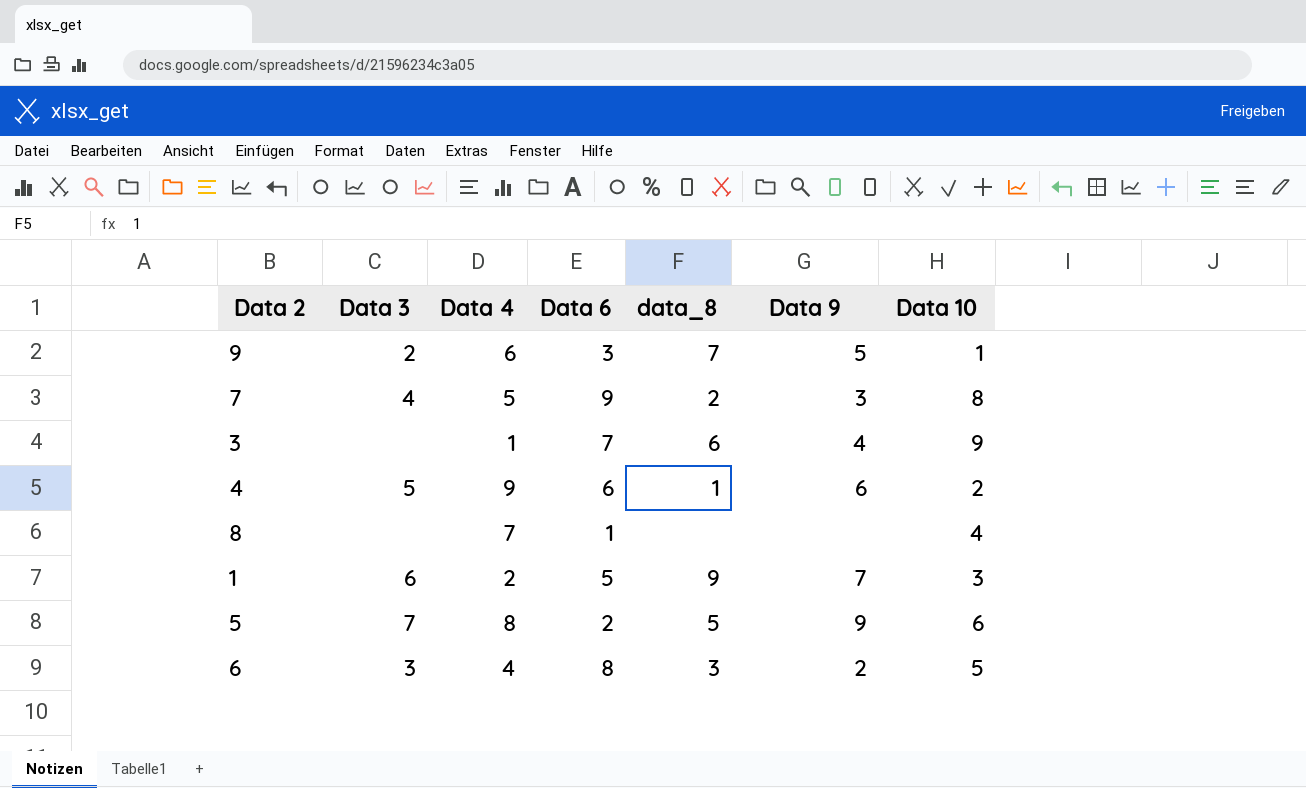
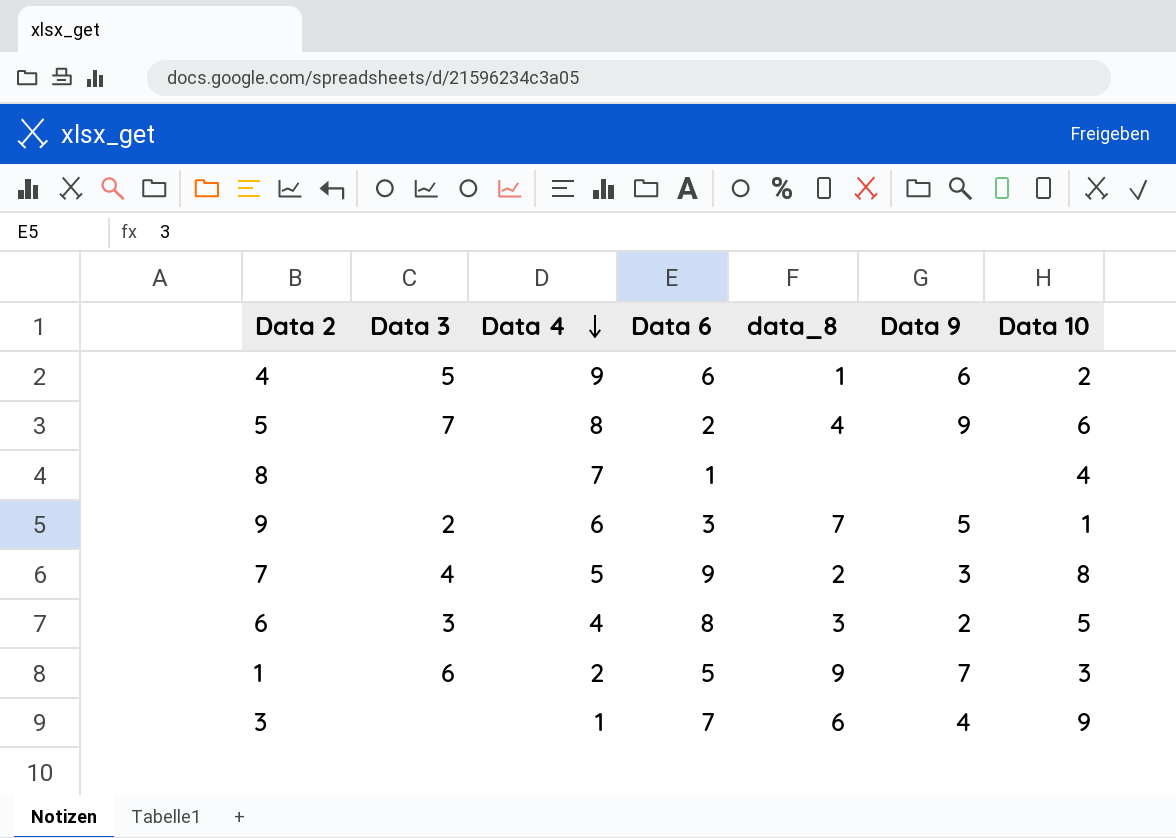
row order: none -> Data 4 descending
5 | data_8: 5 -> 4

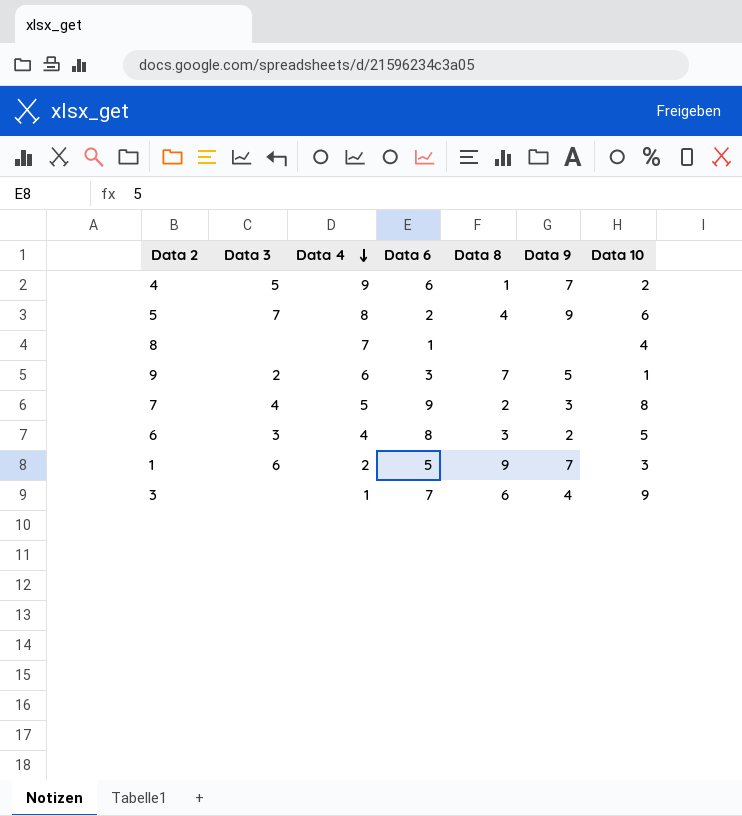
column name: data_8 -> Data 8
4 | Data 9: 6 -> 7

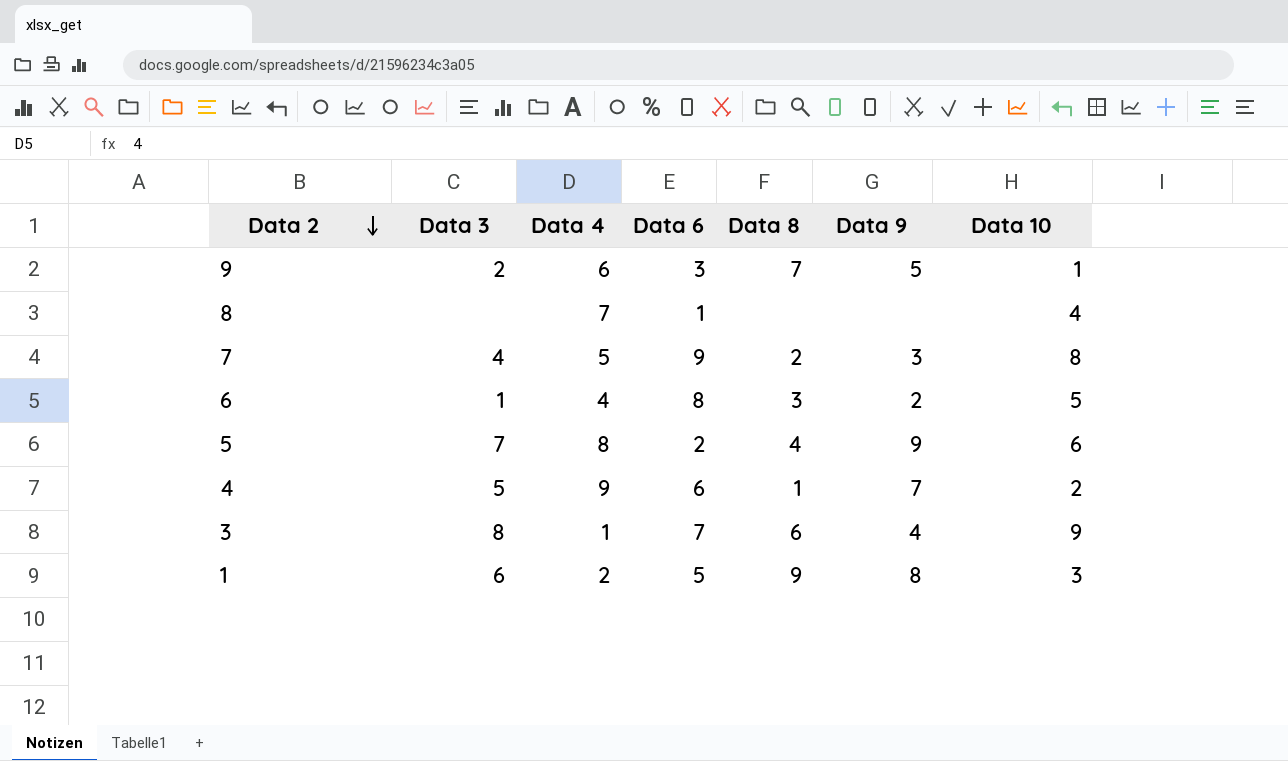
row order: Data 4 descending -> Data 2 descending
6 | Data 3: 3 -> 1
3 | Data 3: none -> 8
1 | Data 9: 7 -> 8

